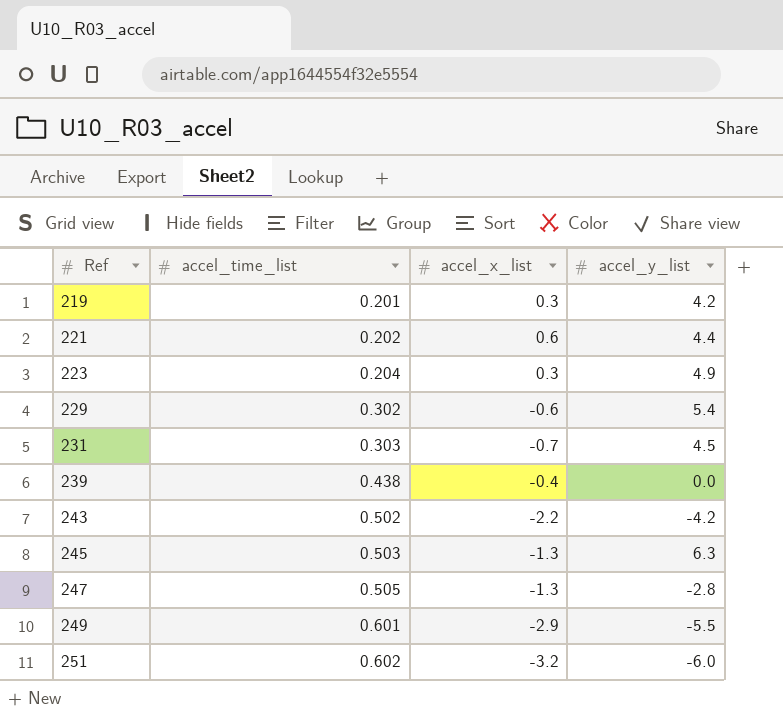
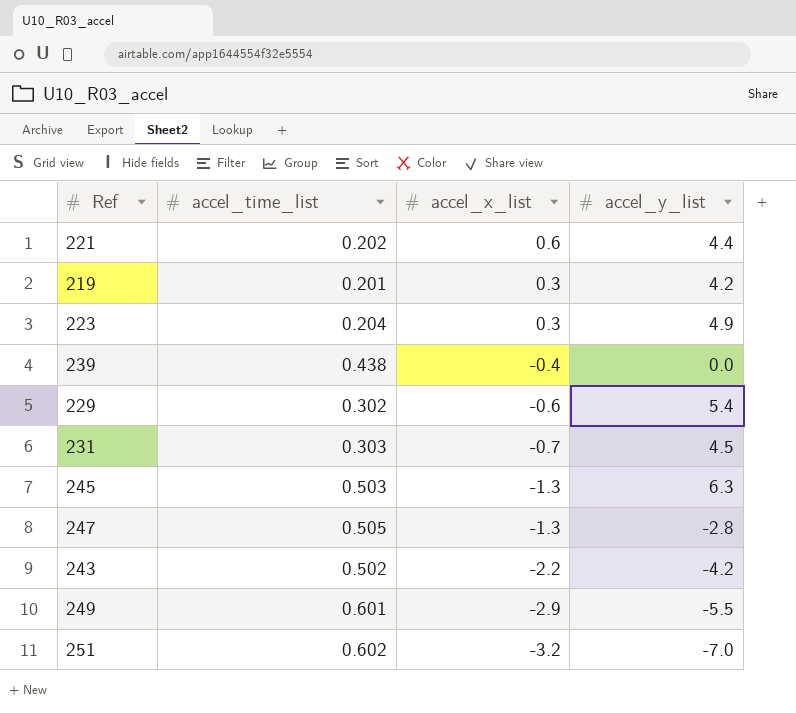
row order: Ref ascending -> accel_x_list descending
251 | accel_y_list: -6.0 -> -7.0

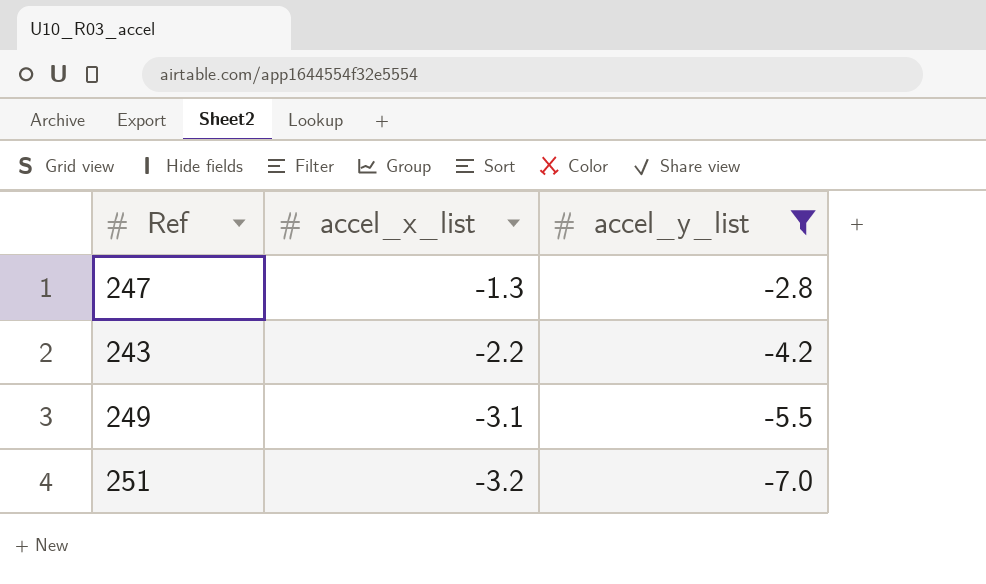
filter: none -> accel_y_list <= -2.8
column accel_time_list | position: 2 -> none
249 | accel_x_list: -2.9 -> -3.1

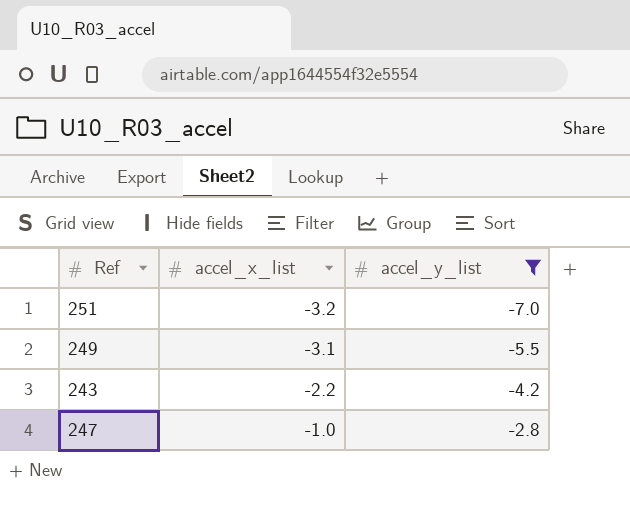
row order: accel_x_list descending -> accel_x_list ascending
247 | accel_x_list: -1.3 -> -1.0

